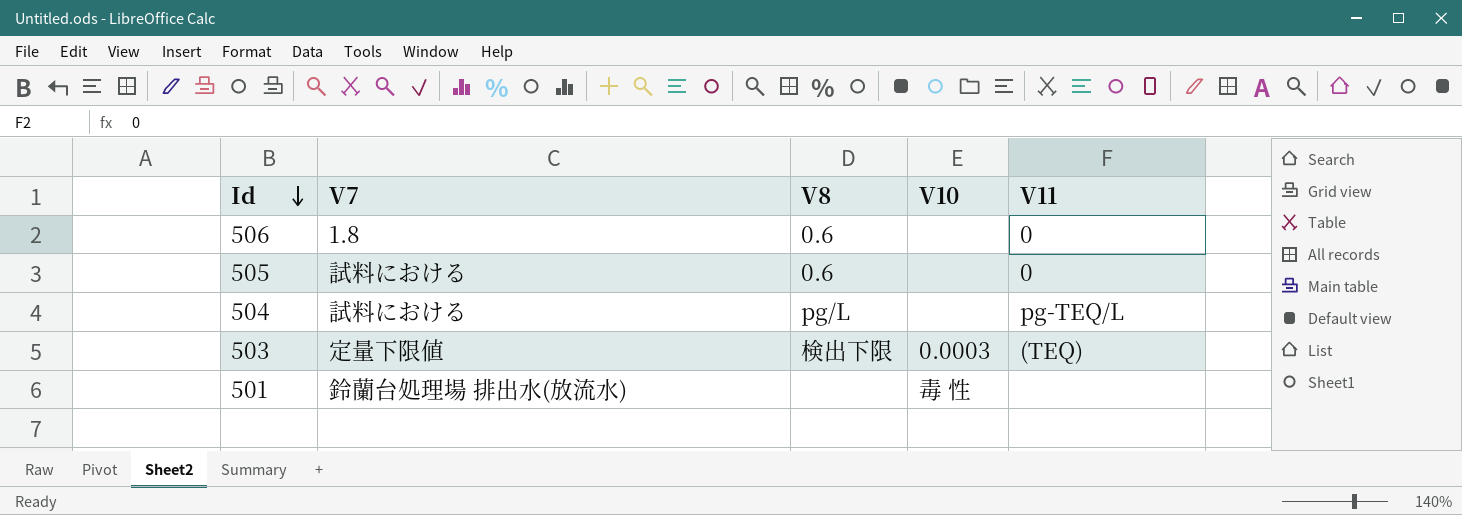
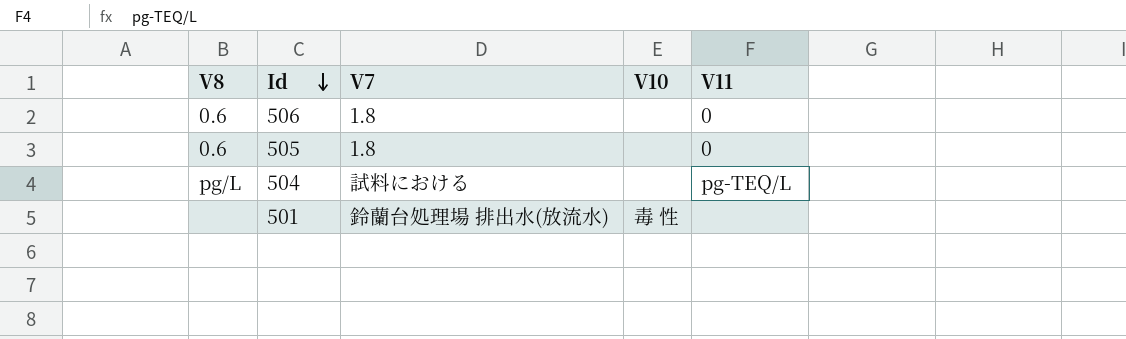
column V8 | position: 3 -> 1
row 503: 定量下限値 | 検出下限 | 0.0003 | (TEQ) -> none
505 | V7: 試料における -> 1.8

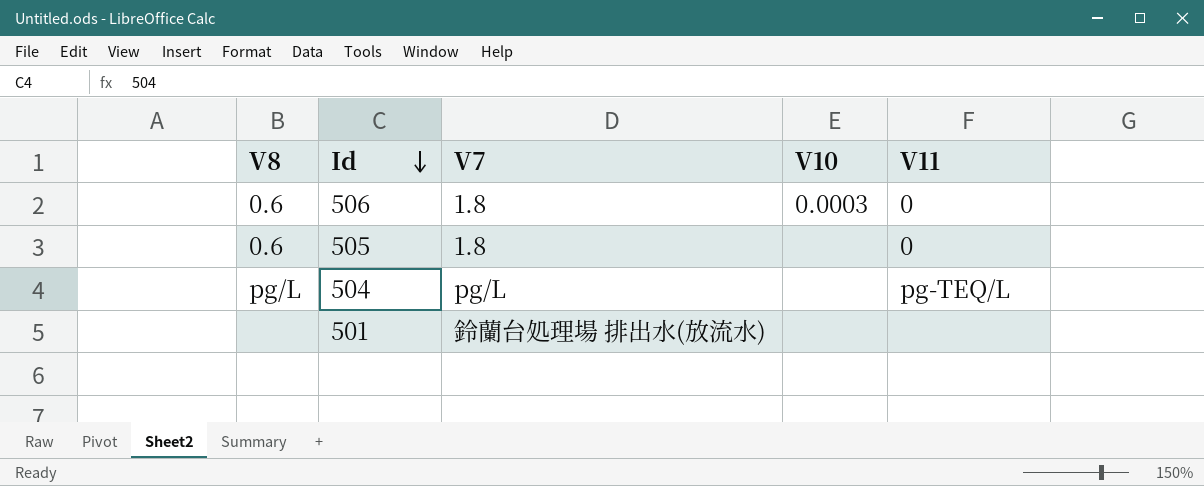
506 | V10: none -> 0.0003
504 | V7: 試料における -> pg/L
501 | V10: 毒 性 -> none

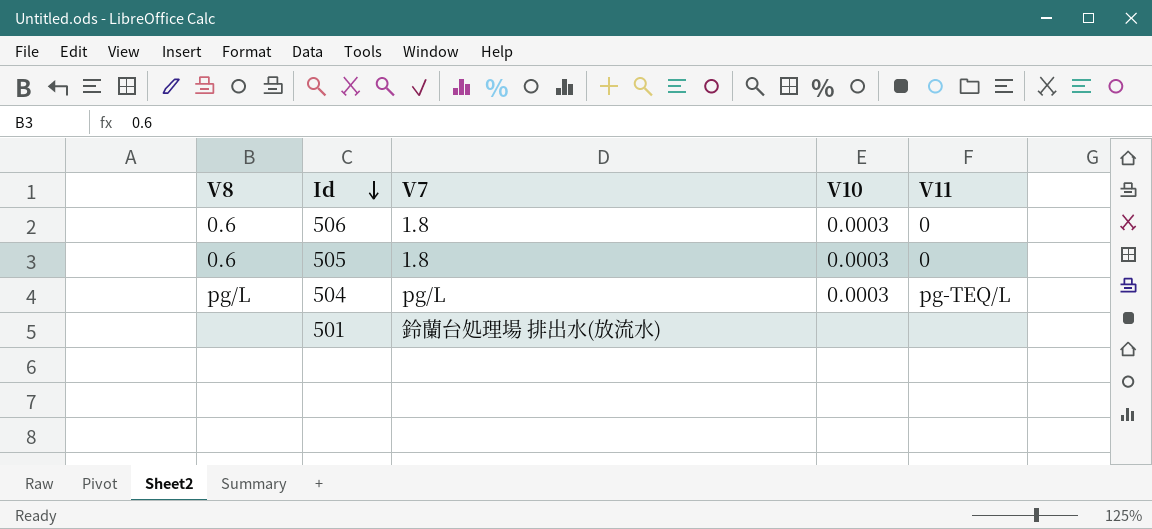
505 | V10: none -> 0.0003
504 | V10: none -> 0.0003

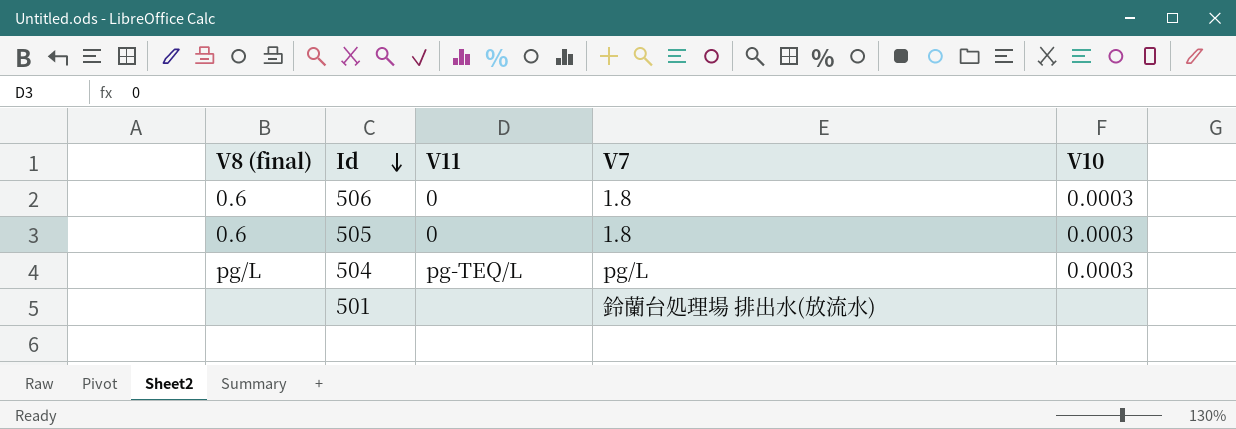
column name: V8 -> V8 (final)
column V11 | position: 5 -> 3

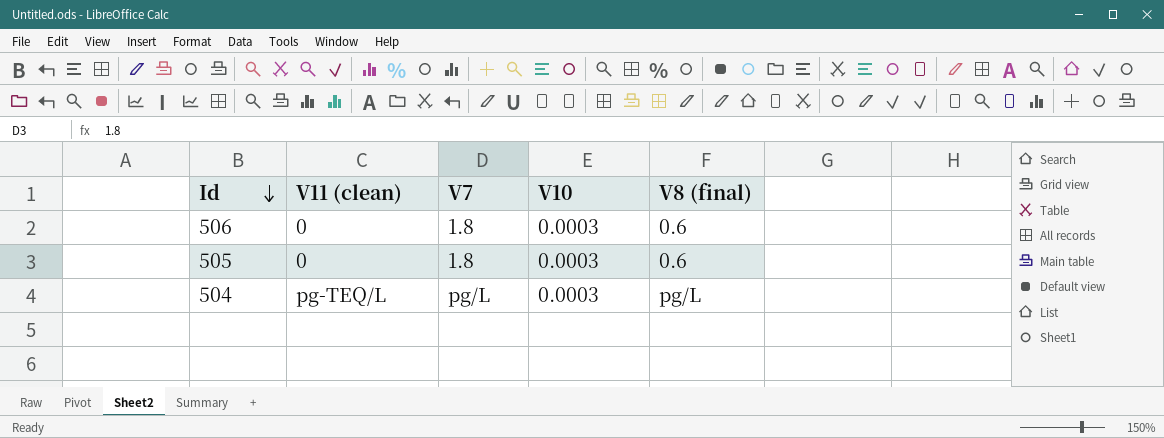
column name: V11 -> V11 (clean)
column V8 (final) | position: 1 -> 5
row 501: none | none | 鈴蘭台処理場 排出水(放流水) | none -> none

